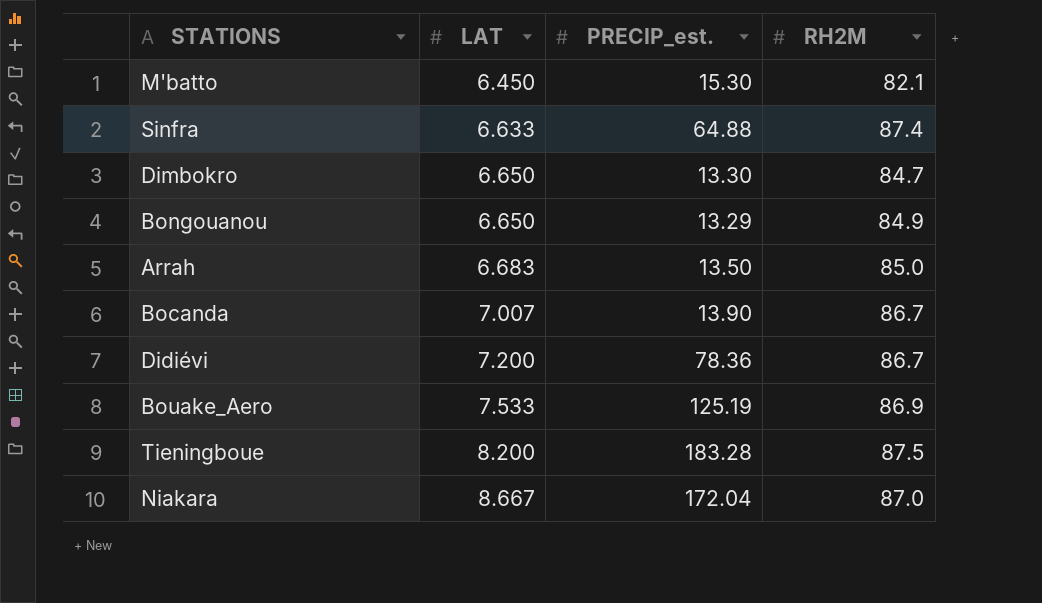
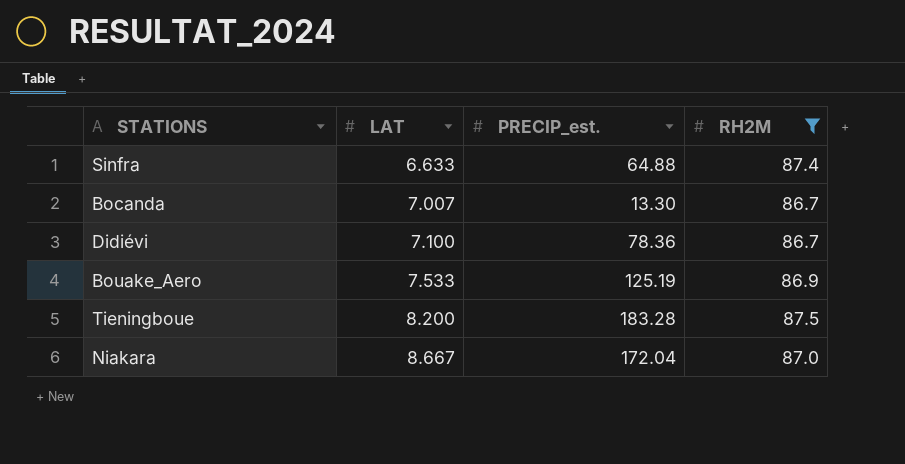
filter: none -> RH2M >= 86.7
Bocanda | PRECIP_est.: 13.90 -> 13.30
Didiévi | LAT: 7.200 -> 7.100

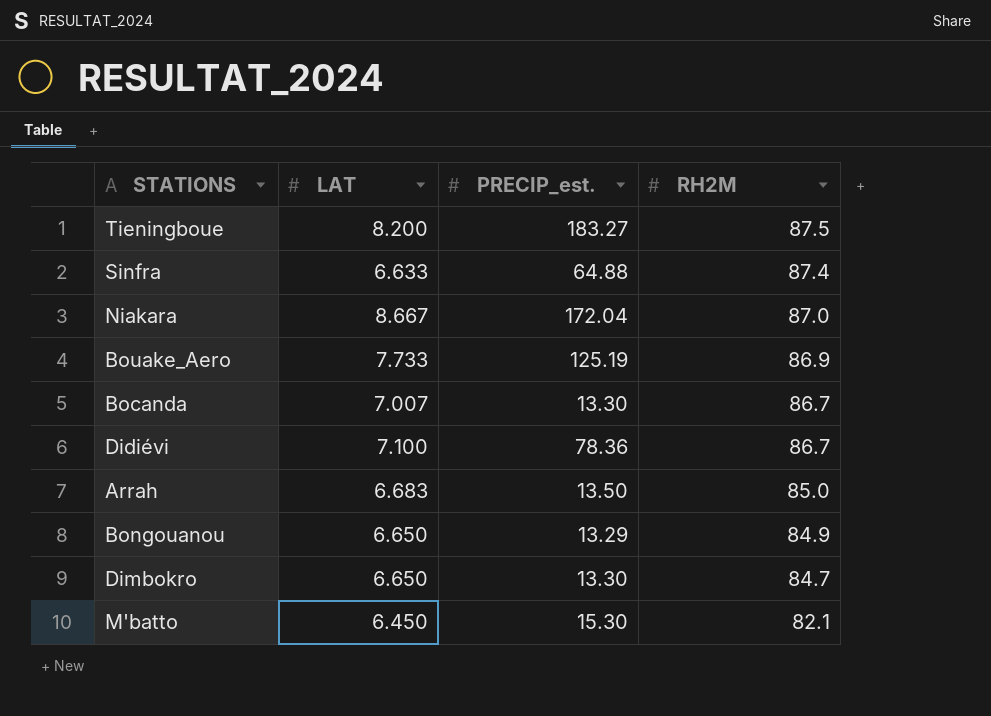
filter: RH2M >= 86.7 -> none
row order: LAT ascending -> RH2M descending
Tieningboue | PRECIP_est.: 183.28 -> 183.27
Bouake_Aero | LAT: 7.533 -> 7.733

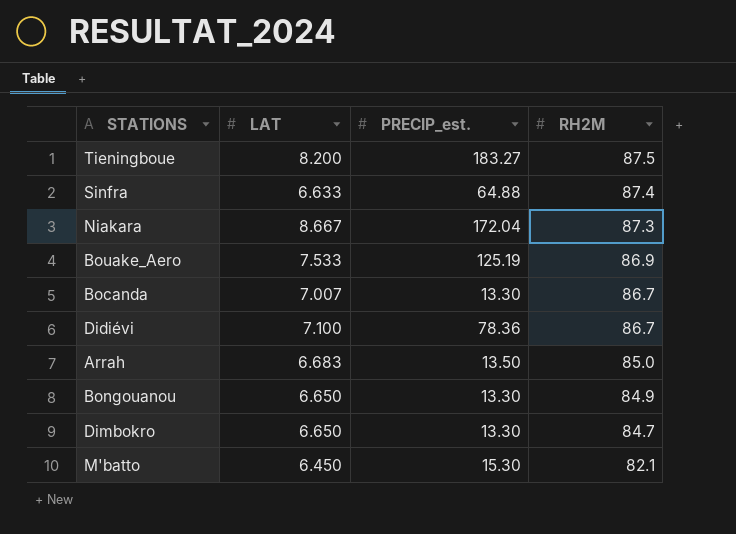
Niakara | RH2M: 87.0 -> 87.3
Bouake_Aero | LAT: 7.733 -> 7.533
Bongouanou | PRECIP_est.: 13.29 -> 13.30

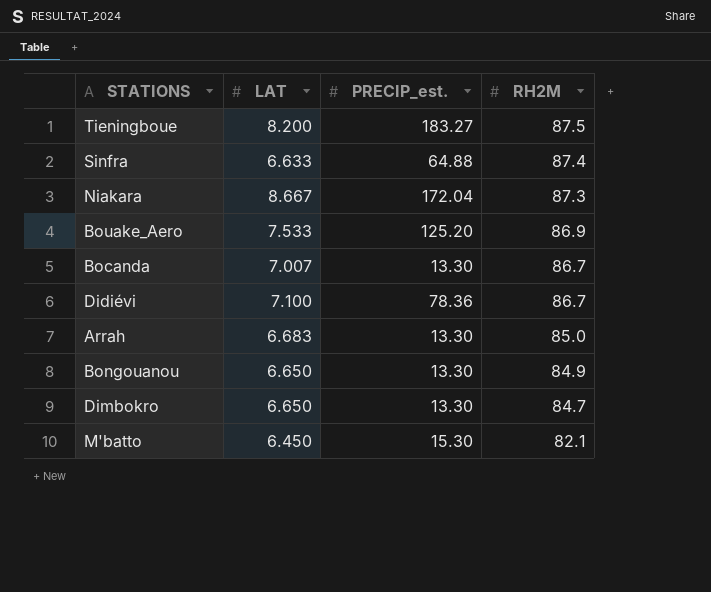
Bouake_Aero | PRECIP_est.: 125.19 -> 125.20
Arrah | PRECIP_est.: 13.50 -> 13.30

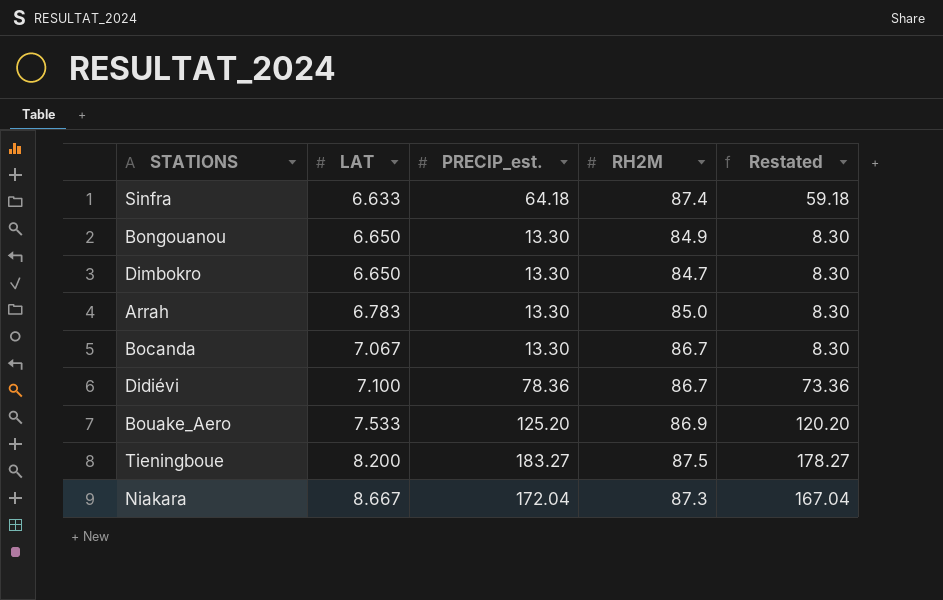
row order: RH2M descending -> LAT ascending
column Restated | formula: none -> [PRECIP_est.] - 5
row M'batto: 6.450 | 15.30 | 82.1 -> none
Sinfra | PRECIP_est.: 64.88 -> 64.18
Arrah | LAT: 6.683 -> 6.783
Bocanda | LAT: 7.007 -> 7.067

